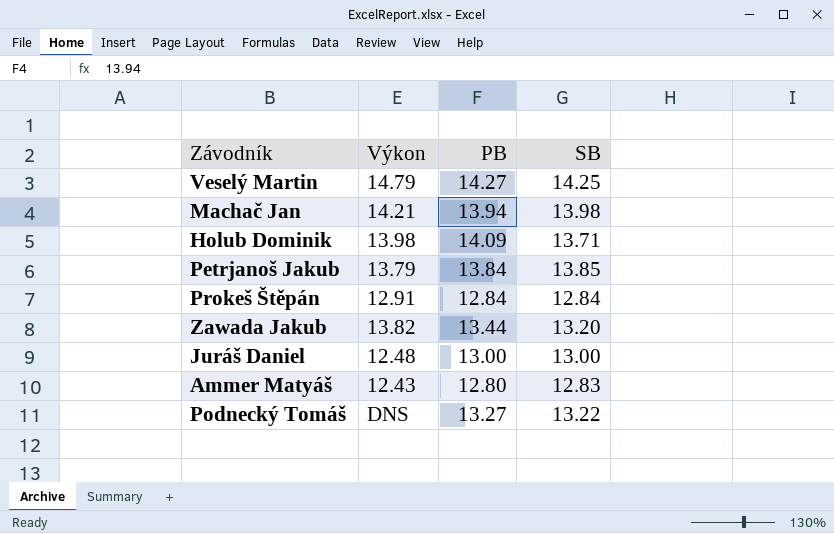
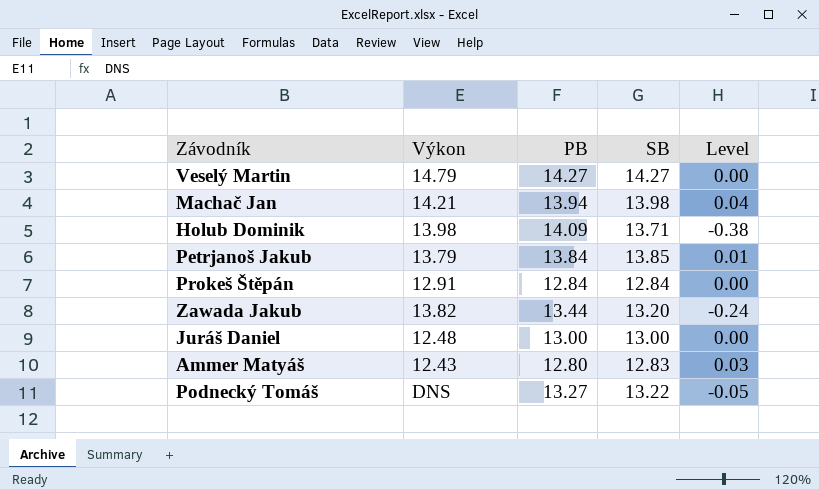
column Level | formula: none -> [SB] - [PB]
Veselý Martin | SB: 14.25 -> 14.27

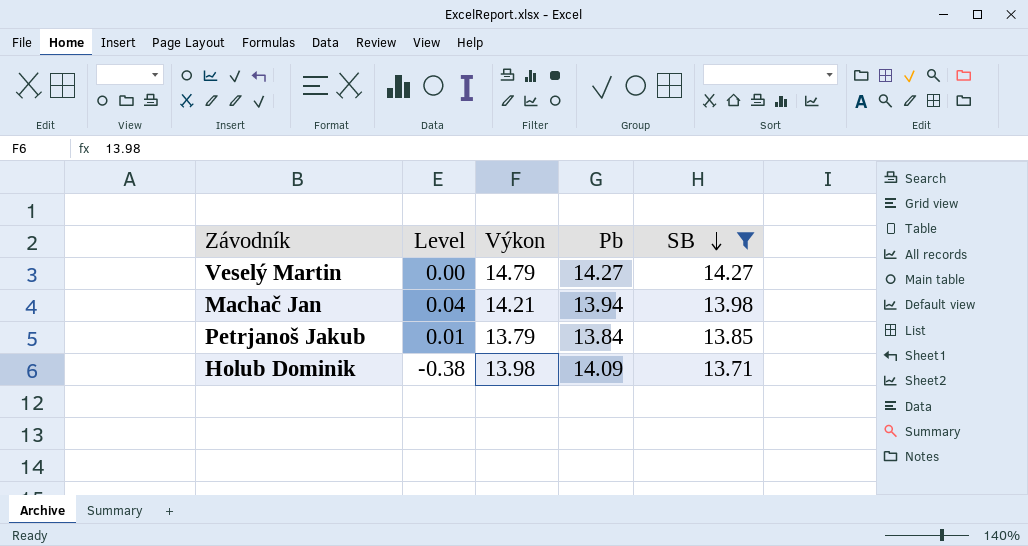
filter: none -> SB >= 13.71
row order: none -> SB descending
column Level | position: 5 -> 2
column name: PB -> Pb

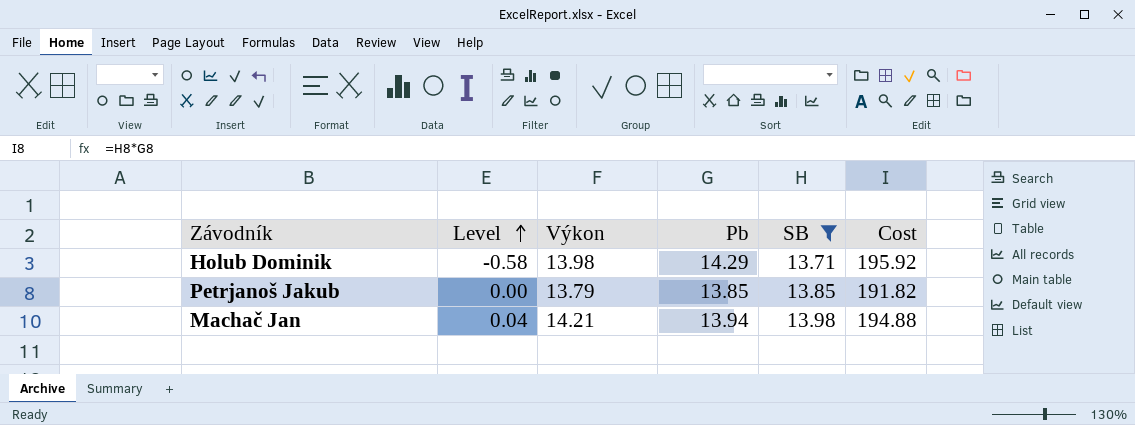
row order: SB descending -> Level ascending
column Cost | formula: none -> [Pb] * [SB]
row Veselý Martin: 0.00 | 14.79 | 14.27 | 14.27 -> none
Holub Dominik | Level: -0.38 -> -0.58
Holub Dominik | Pb: 14.09 -> 14.29
Petrjanoš Jakub | Level: 0.01 -> 0.00
Petrjanoš Jakub | Pb: 13.84 -> 13.85

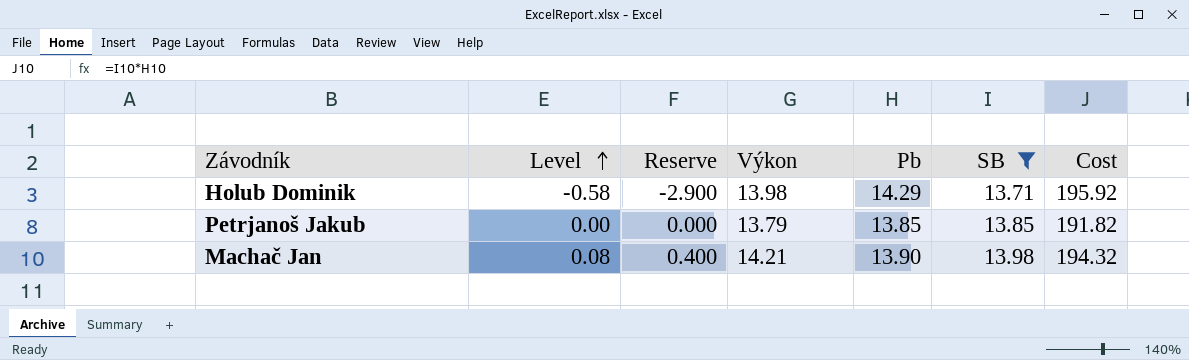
column Reserve | formula: none -> [Level] * 5
Machač Jan | Level: 0.04 -> 0.08
Machač Jan | Pb: 13.94 -> 13.90
Machač Jan | Cost: 194.88 -> 194.32

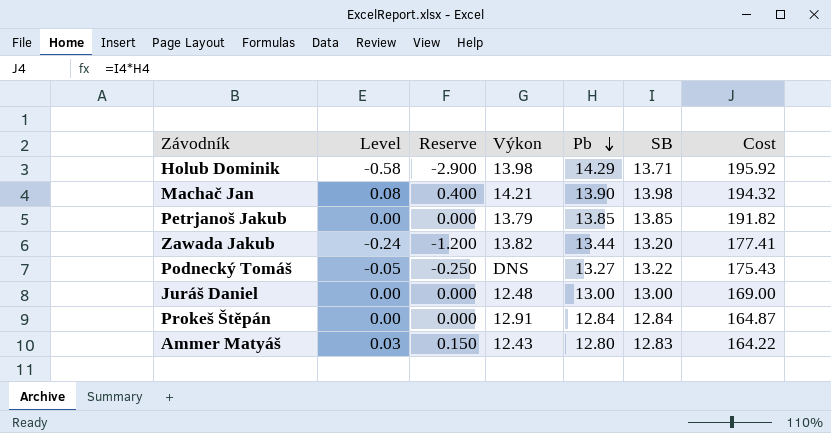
filter: SB >= 13.71 -> none
row order: Level ascending -> Pb descending

